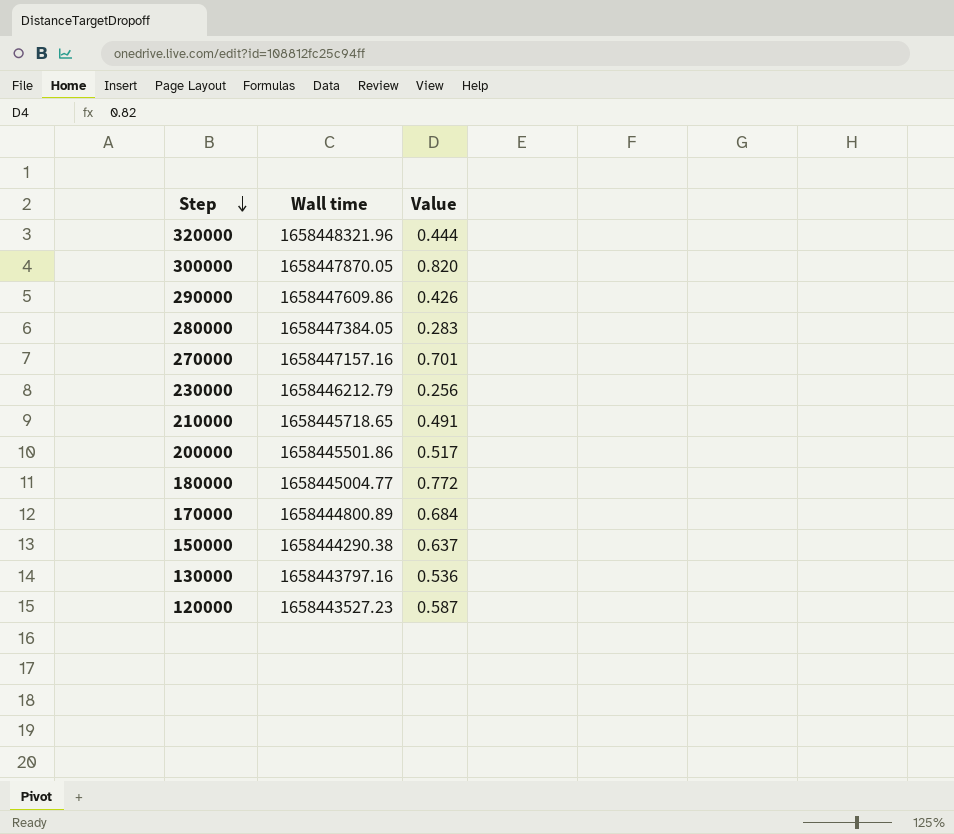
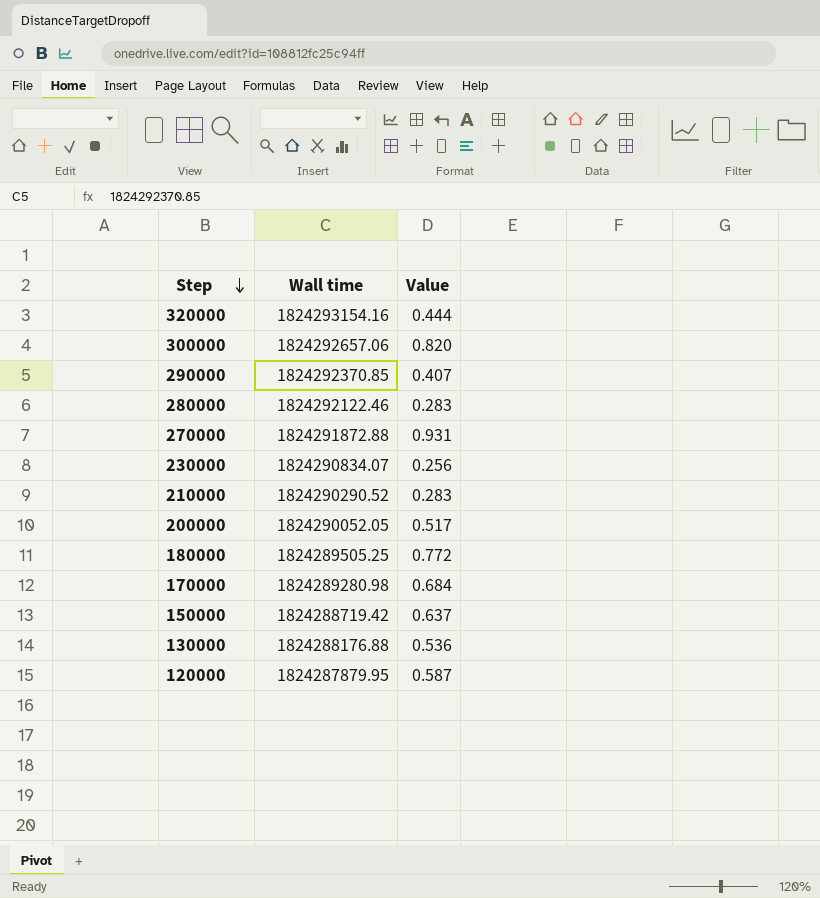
320000 | Wall time: 1658448321.96 -> 1824293154.16
300000 | Wall time: 1658447870.05 -> 1824292657.06
290000 | Wall time: 1658447609.86 -> 1824292370.85
290000 | Value: 0.426 -> 0.407
280000 | Wall time: 1658447384.05 -> 1824292122.46
270000 | Wall time: 1658447157.16 -> 1824291872.88
270000 | Value: 0.701 -> 0.931
230000 | Wall time: 1658446212.79 -> 1824290834.07
210000 | Wall time: 1658445718.65 -> 1824290290.52
210000 | Value: 0.491 -> 0.283
200000 | Wall time: 1658445501.86 -> 1824290052.05
180000 | Wall time: 1658445004.77 -> 1824289505.25
170000 | Wall time: 1658444800.89 -> 1824289280.98
150000 | Wall time: 1658444290.38 -> 1824288719.42
130000 | Wall time: 1658443797.16 -> 1824288176.88
120000 | Wall time: 1658443527.23 -> 1824287879.95

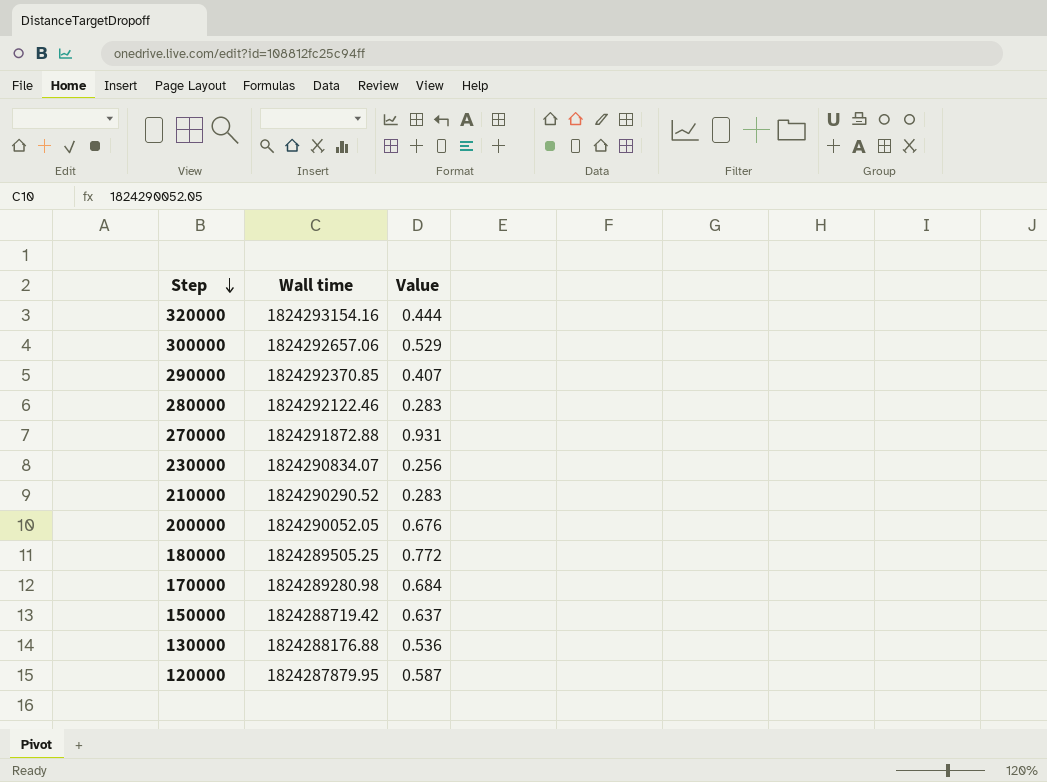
300000 | Value: 0.820 -> 0.529
200000 | Value: 0.517 -> 0.676

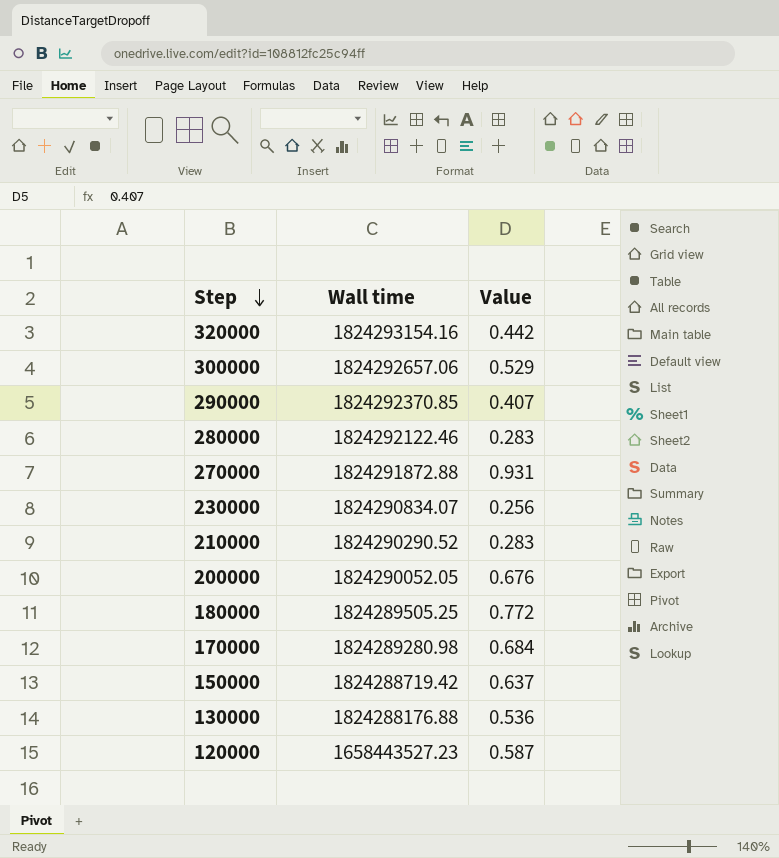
320000 | Value: 0.444 -> 0.442
120000 | Wall time: 1824287879.95 -> 1658443527.23

